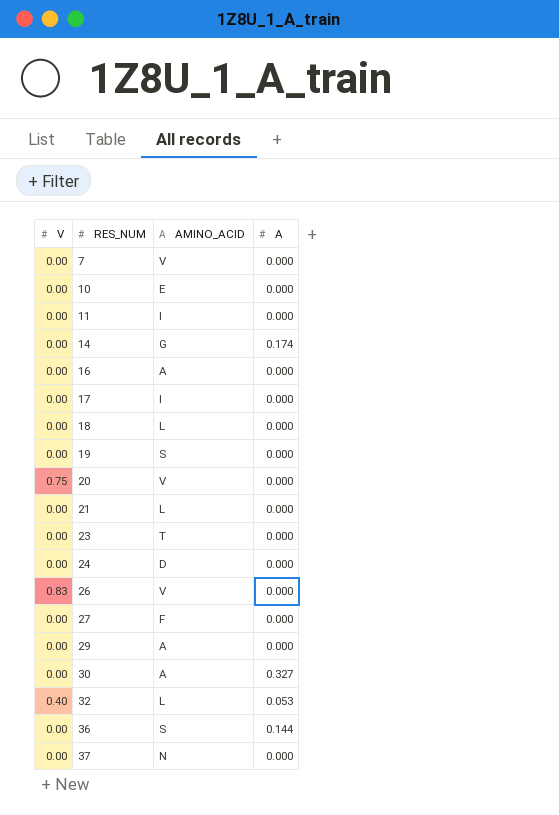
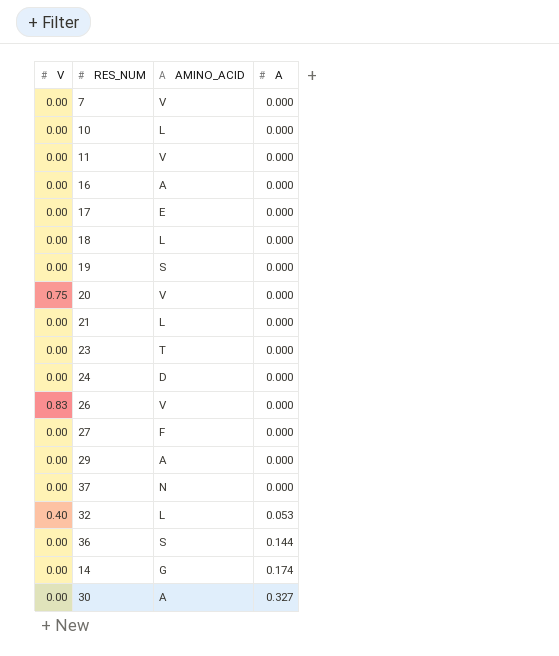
row order: RES_NUM ascending -> A ascending
10 | AMINO_ACID: E -> L
11 | AMINO_ACID: I -> V
17 | AMINO_ACID: I -> E

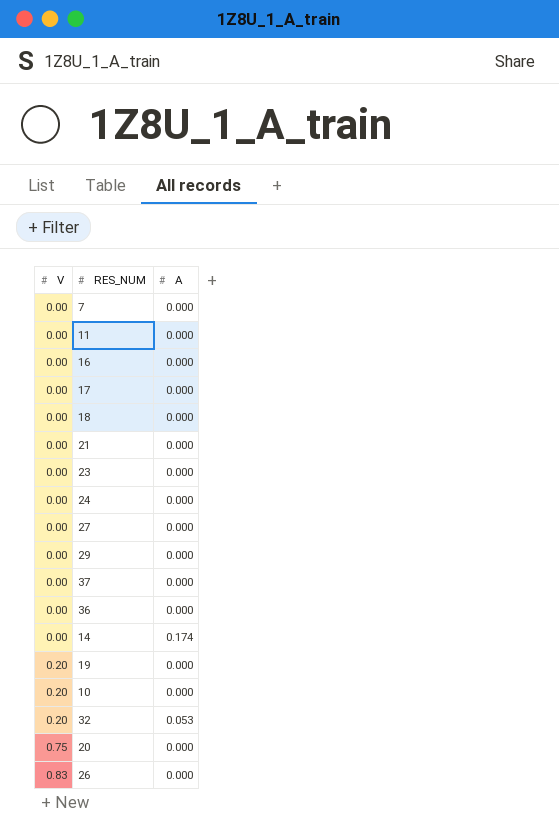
row order: A ascending -> V ascending
column AMINO_ACID | position: 3 -> none
row 30: 0.00 | A | 0.327 -> none
36 | A: 0.144 -> 0.000
19 | V: 0.00 -> 0.20
10 | V: 0.00 -> 0.20
32 | V: 0.40 -> 0.20

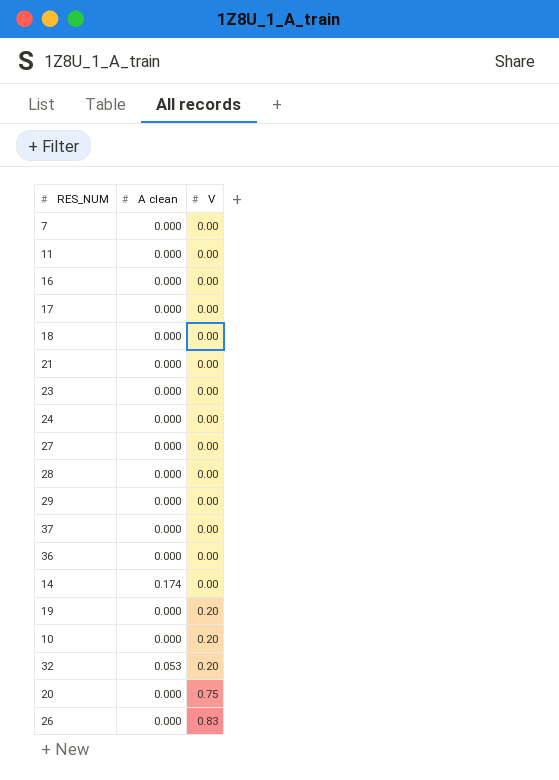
column name: A -> A clean
column V | position: 1 -> 3
row 28: none -> 0.000 | 0.00

